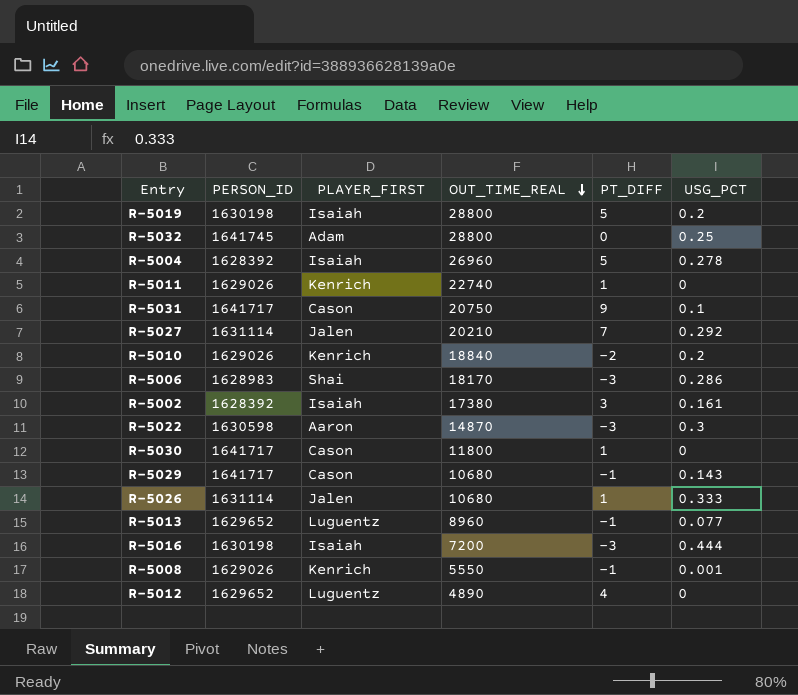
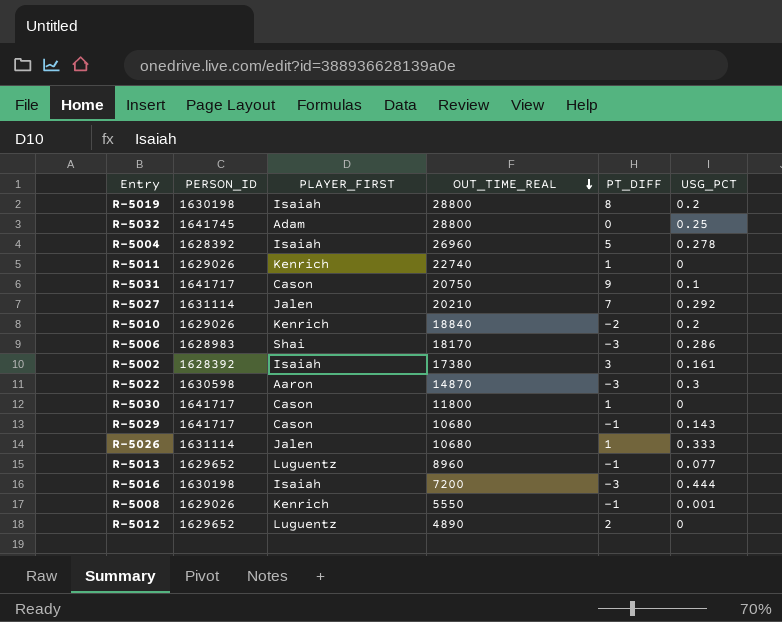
R-5019 | PT_DIFF: 5 -> 8
R-5012 | PT_DIFF: 4 -> 2

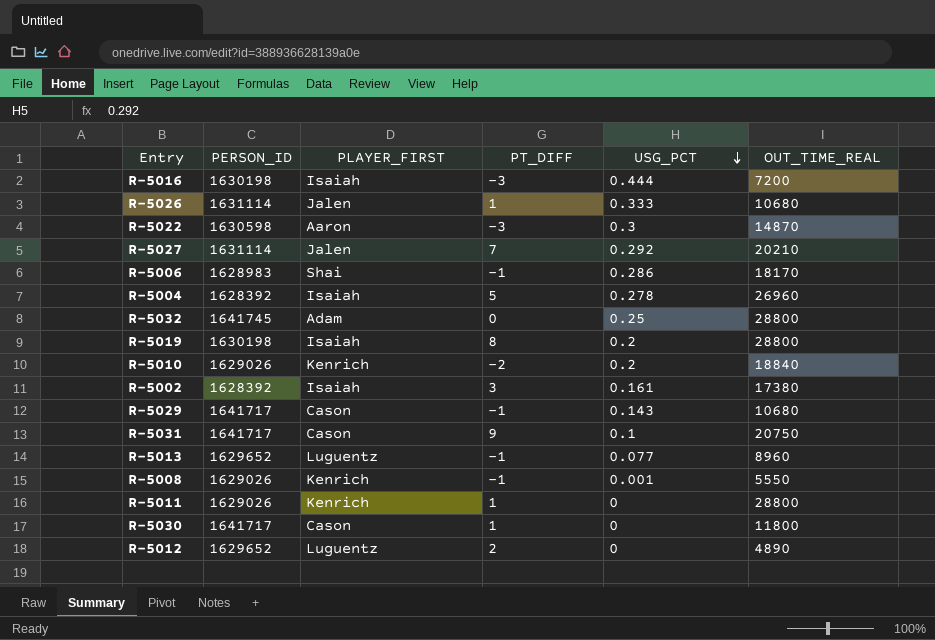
row order: OUT_TIME_REAL descending -> USG_PCT descending
column OUT_TIME_REAL | position: 4 -> 6
R-5006 | PT_DIFF: -3 -> -1
R-5011 | OUT_TIME_REAL: 22740 -> 28800

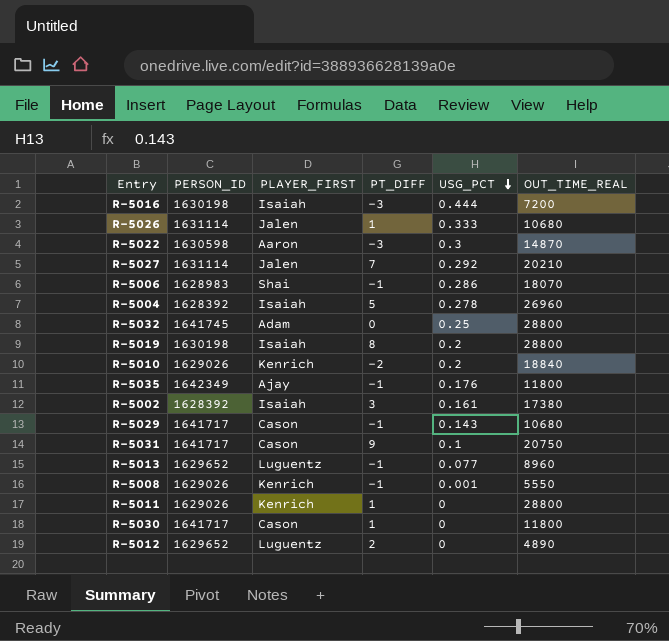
R-5006 | OUT_TIME_REAL: 18170 -> 18070
row R-5035: none -> 1642349 | Ajay | -1 | 0.176 | 11800

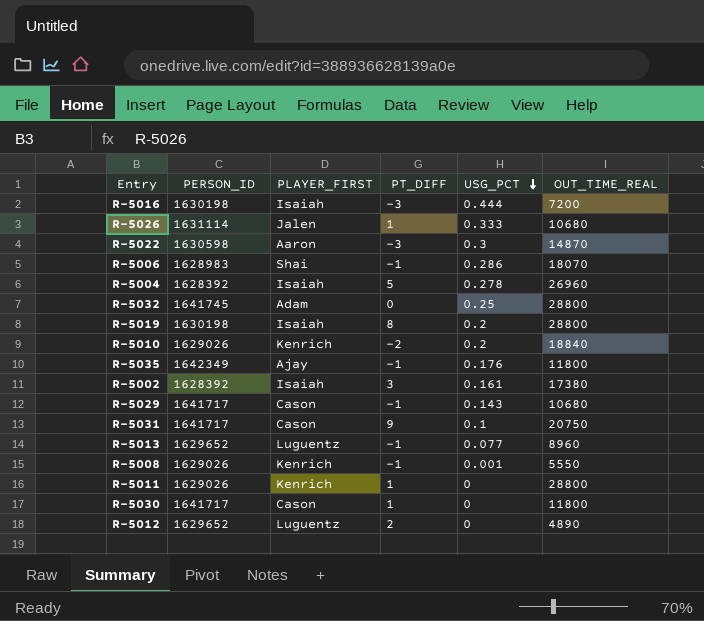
row R-5027: 1631114 | Jalen | 7 | 0.292 | 20210 -> none

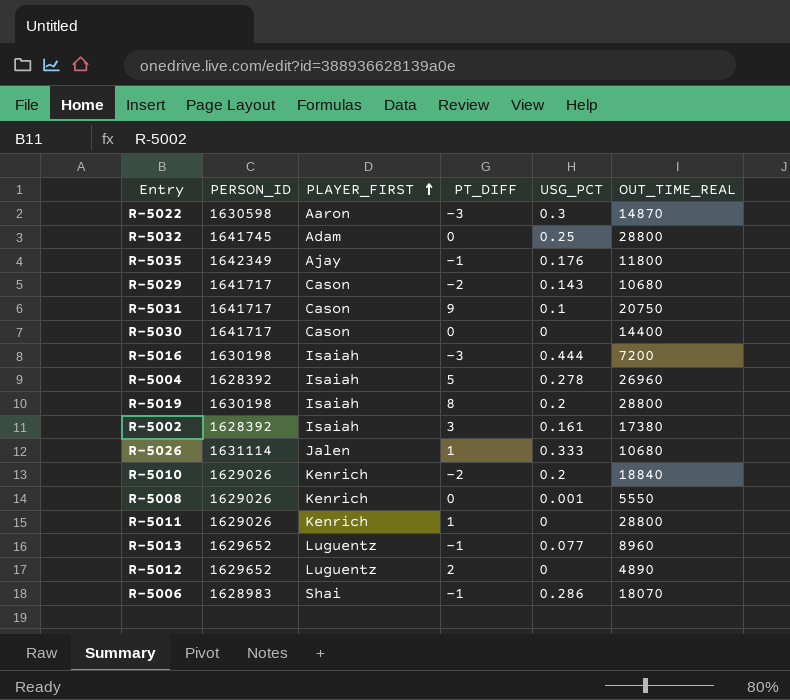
row order: USG_PCT descending -> PLAYER_FIRST ascending
R-5029 | PT_DIFF: -1 -> -2
R-5030 | PT_DIFF: 1 -> 0
R-5030 | OUT_TIME_REAL: 11800 -> 14400
R-5008 | PT_DIFF: -1 -> 0

